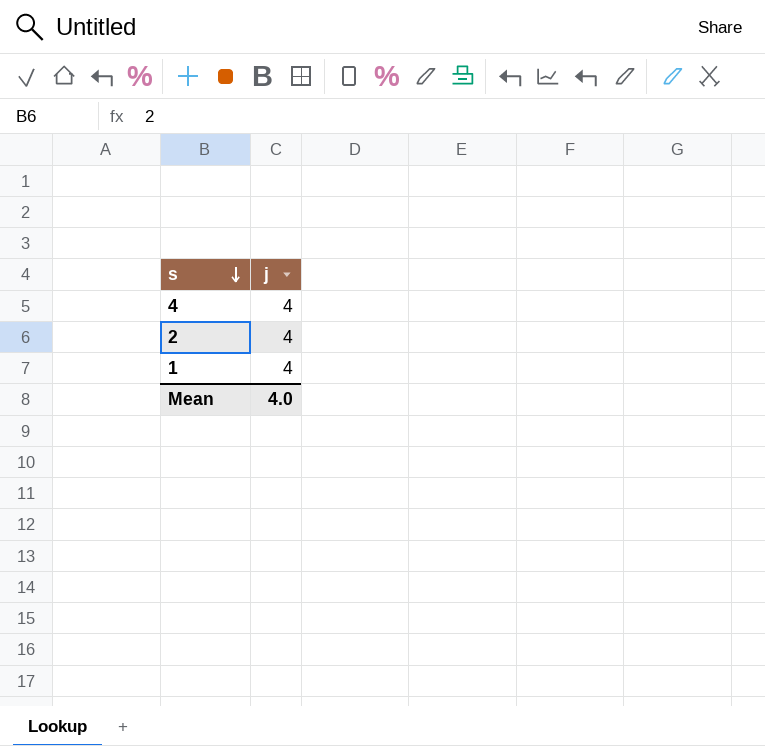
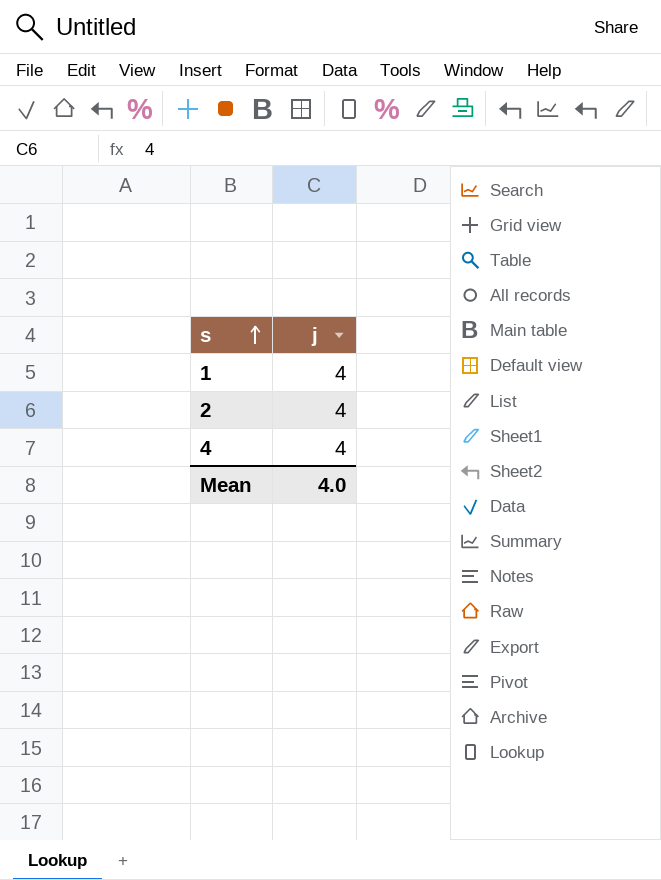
row order: s descending -> s ascending

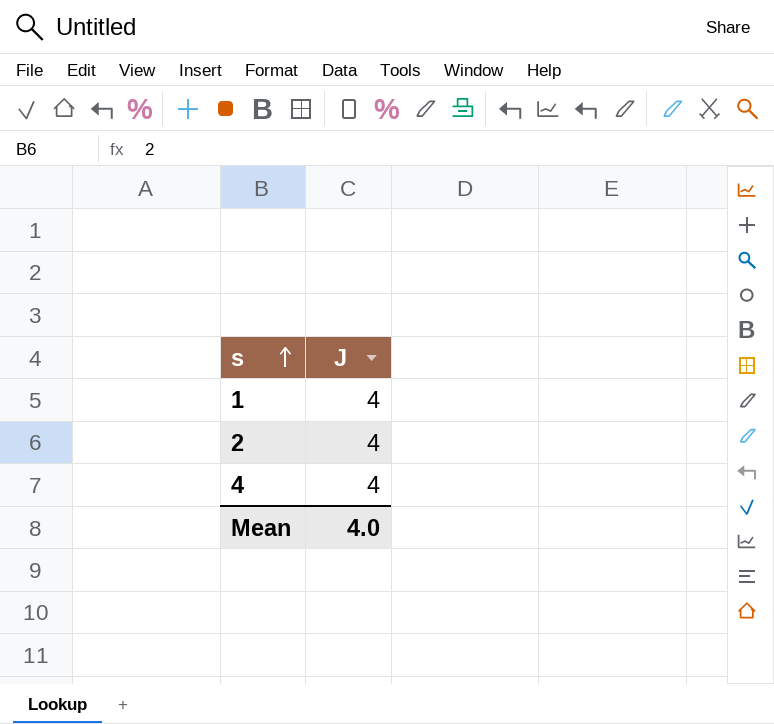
column name: j -> J

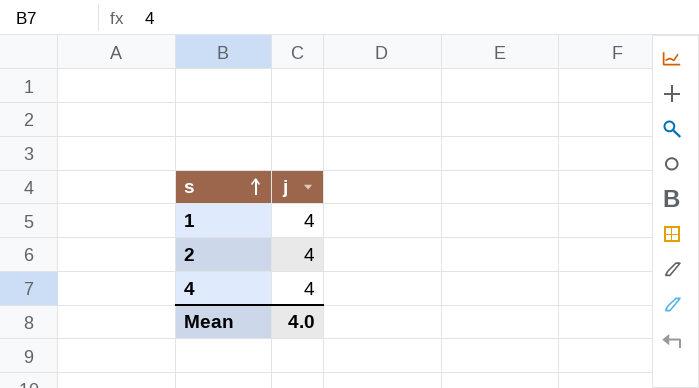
column name: J -> j

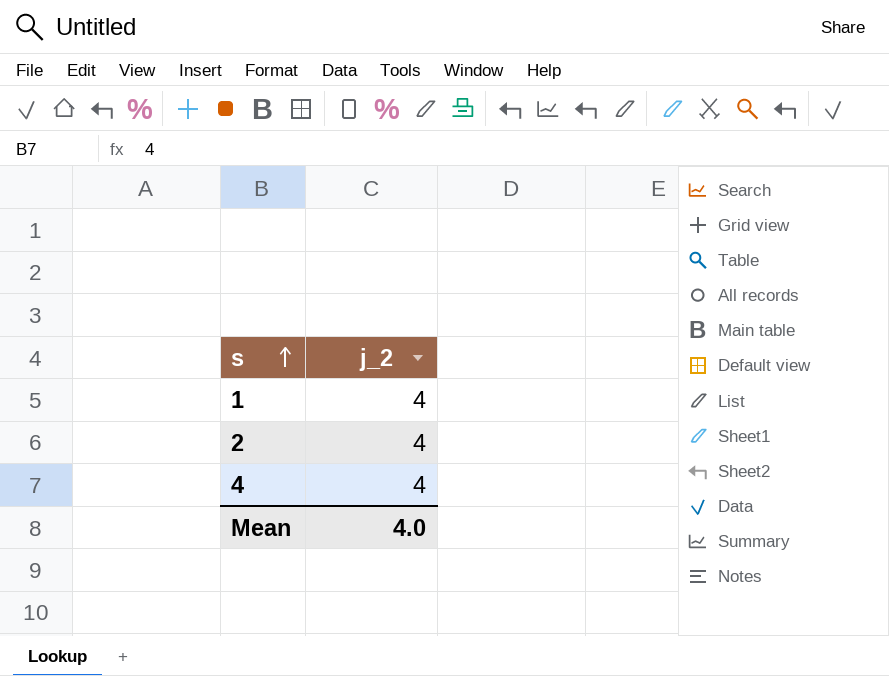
column name: j -> j_2

